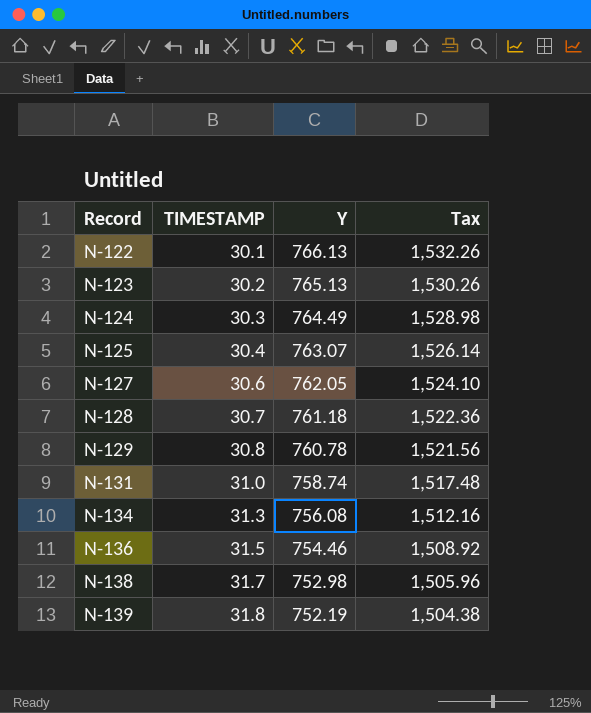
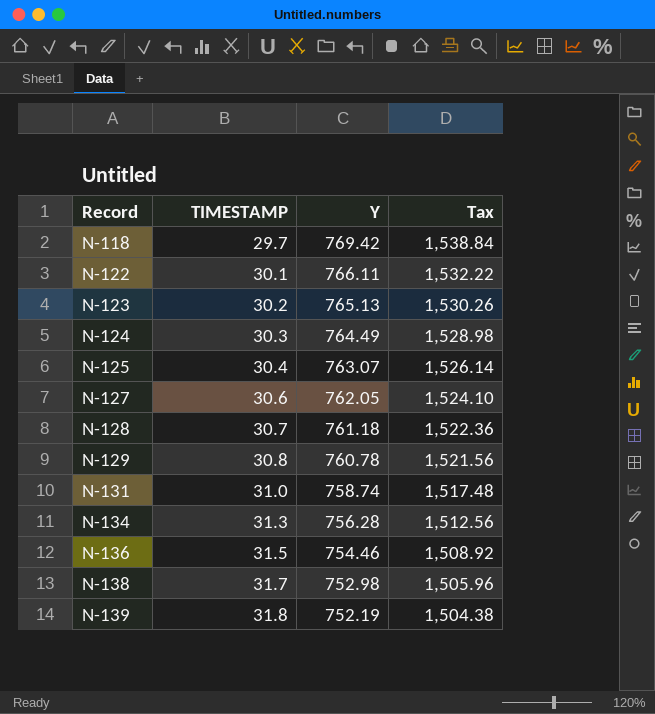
row N-118: none -> 29.7 | 769.42 | 1,538.84
N-122 | Y: 766.13 -> 766.11
N-122 | Tax: 1,532.26 -> 1,532.22
N-134 | Y: 756.08 -> 756.28
N-134 | Tax: 1,512.16 -> 1,512.56

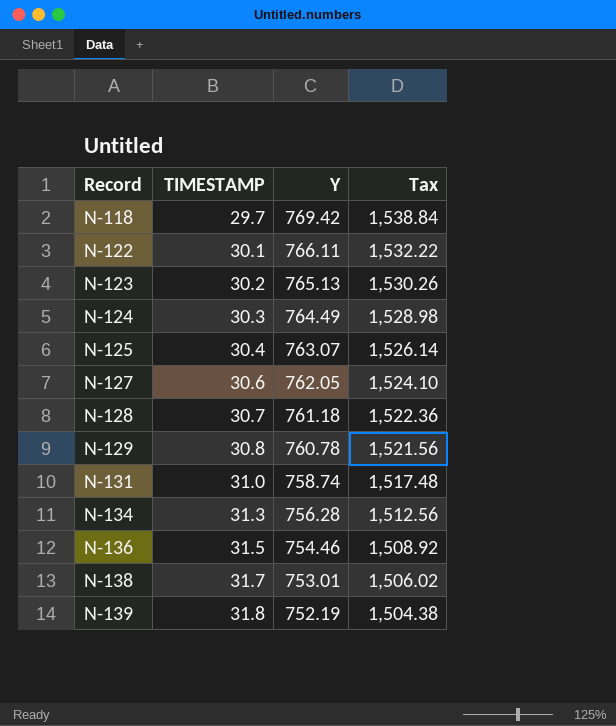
N-138 | Y: 752.98 -> 753.01
N-138 | Tax: 1,505.96 -> 1,506.02

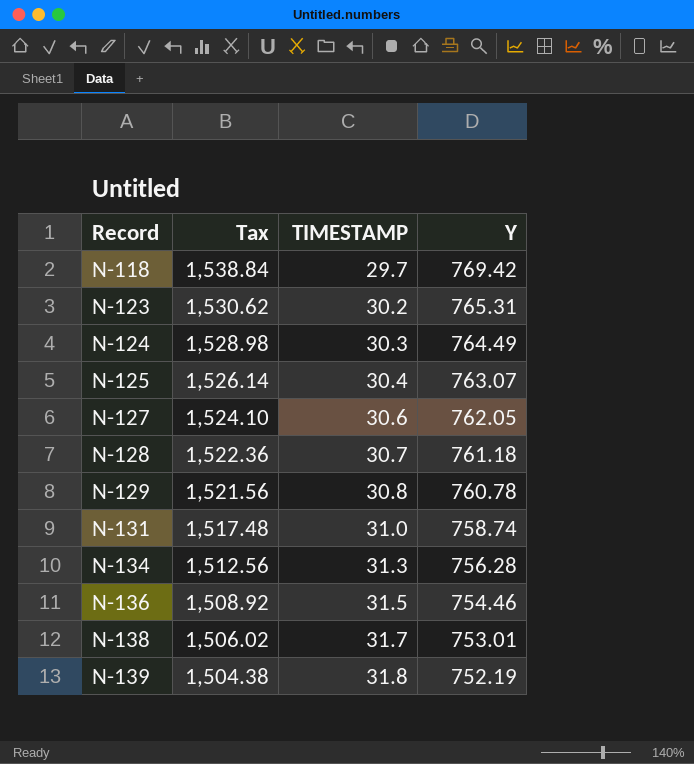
column Tax | position: 4 -> 2
row N-122: 30.1 | 766.11 | 1,532.22 -> none
N-123 | Tax: 1,530.26 -> 1,530.62
N-123 | Y: 765.13 -> 765.31

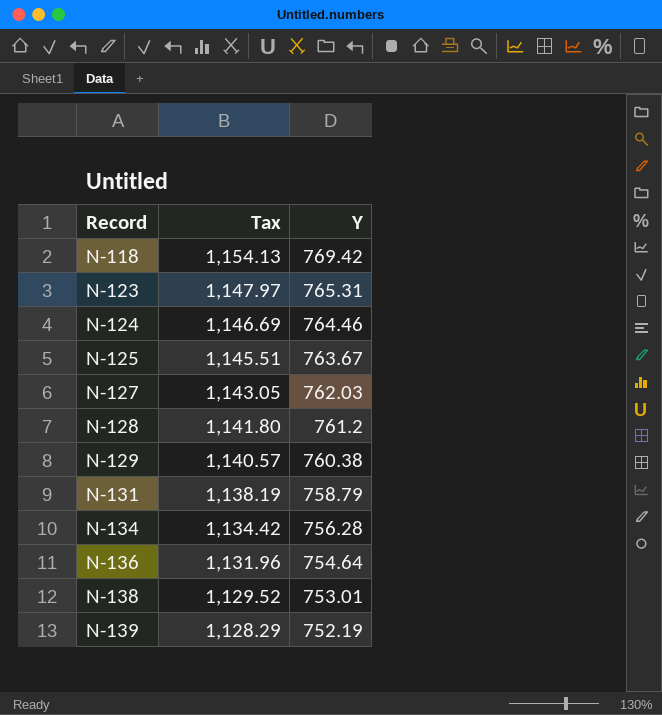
column TIMESTAMP | position: 3 -> none
column Tax | formula: [Y] * 2 -> [Y] * 1.5
N-124 | Y: 764.49 -> 764.46
N-125 | Y: 763.07 -> 763.67
N-127 | Y: 762.05 -> 762.03
N-128 | Y: 761.18 -> 761.2
N-129 | Y: 760.78 -> 760.38
N-131 | Y: 758.74 -> 758.79
N-136 | Y: 754.46 -> 754.64

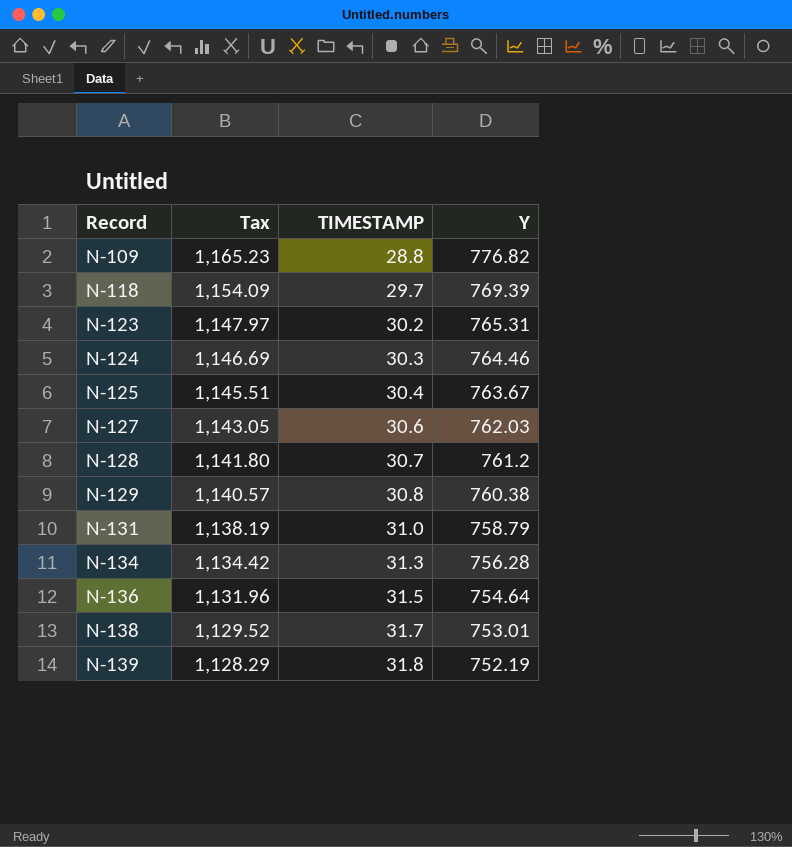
column TIMESTAMP | position: none -> 3
row N-109: none -> 1,165.23 | 28.8 | 776.82
N-118 | Tax: 1,154.13 -> 1,154.09
N-118 | Y: 769.42 -> 769.39

